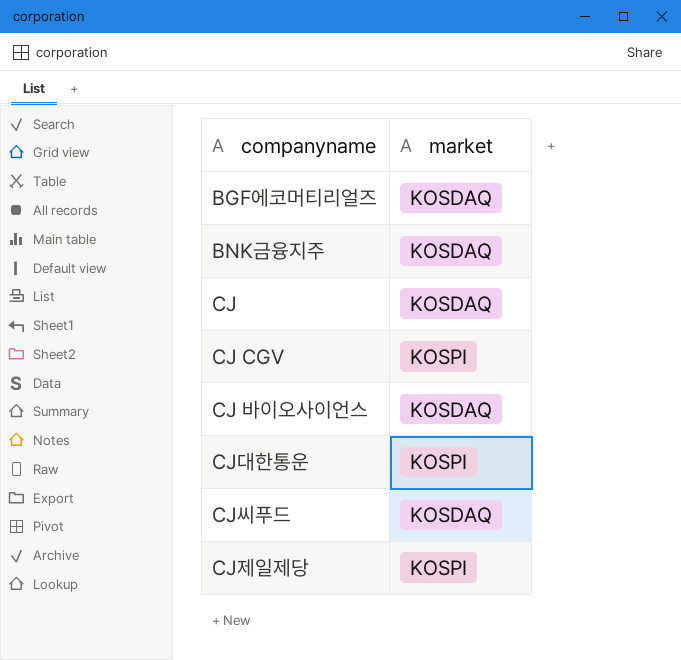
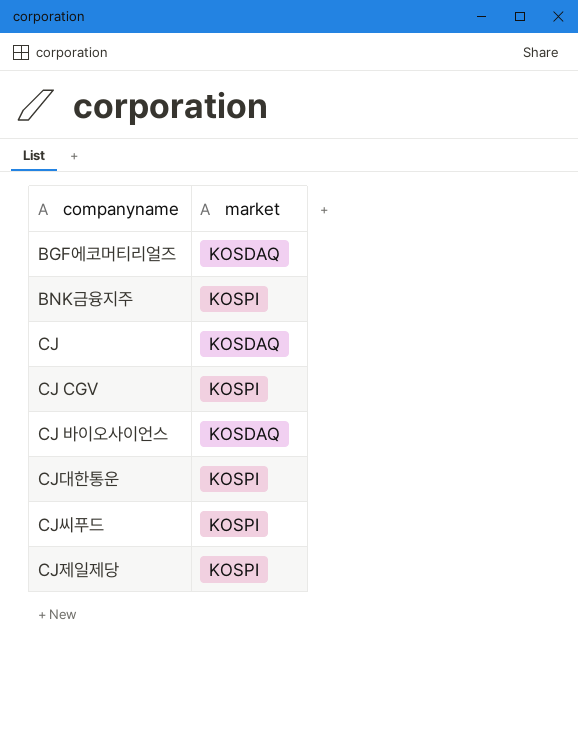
BNK금융지주 | market: KOSDAQ -> KOSPI
CJ씨푸드 | market: KOSDAQ -> KOSPI

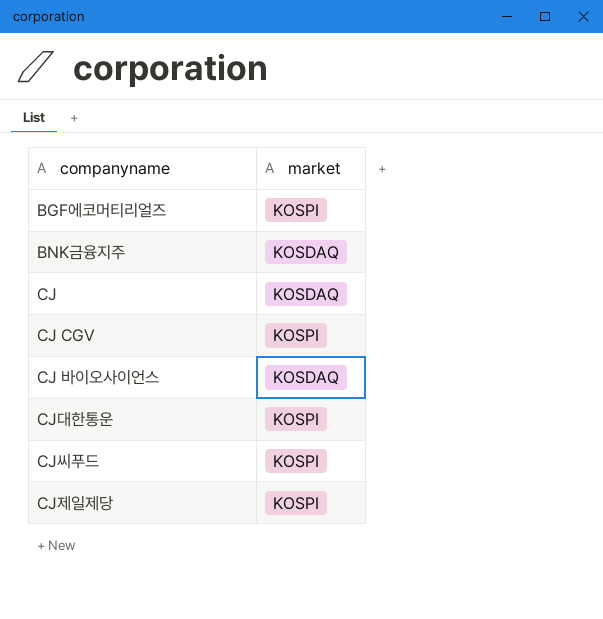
BGF에코머티리얼즈 | market: KOSDAQ -> KOSPI
BNK금융지주 | market: KOSPI -> KOSDAQ

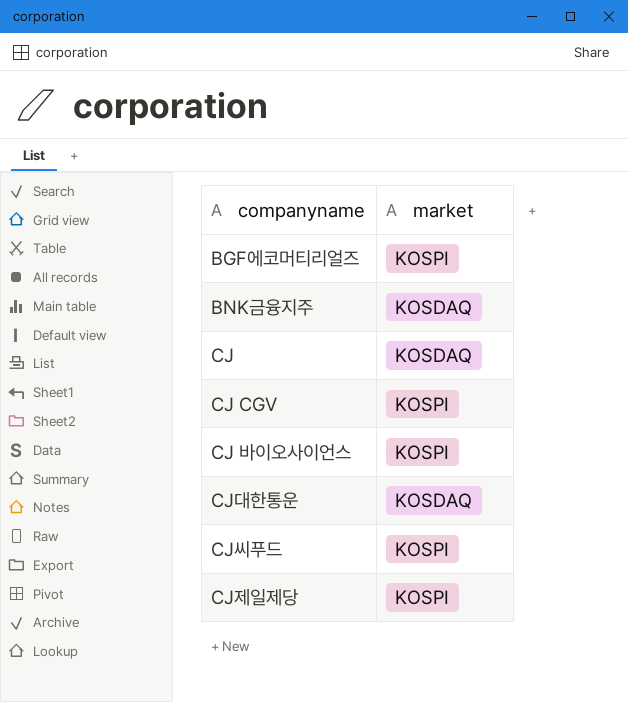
CJ 바이오사이언스 | market: KOSDAQ -> KOSPI
CJ대한통운 | market: KOSPI -> KOSDAQ

